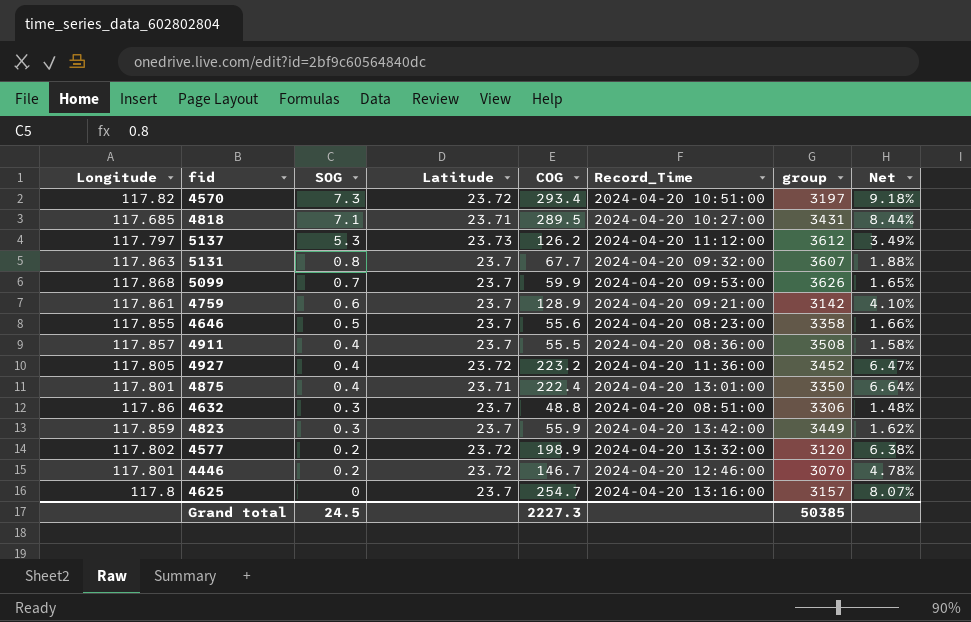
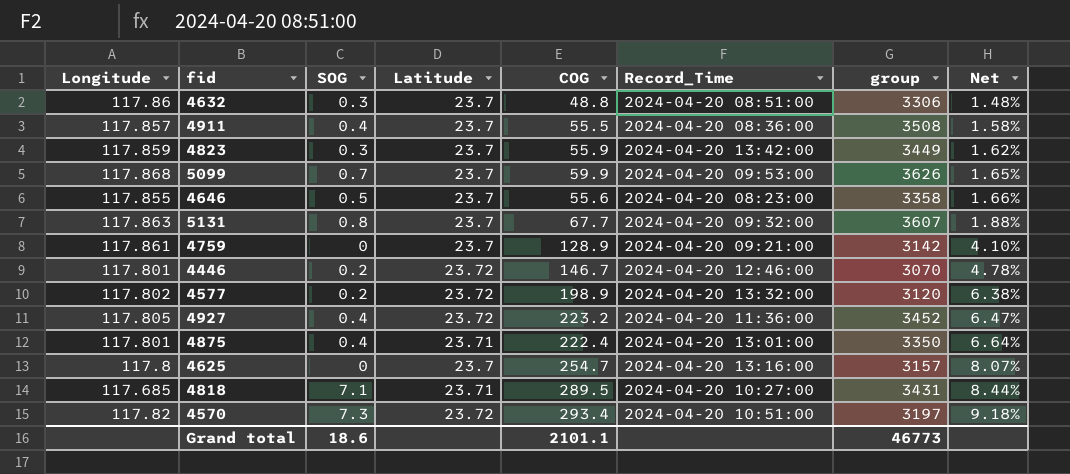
row order: SOG descending -> Net ascending
row 5137: 117.797 | 5.3 | 23.73 | 126.2 | 2024-04-20 11:12:00 | 3612 | 3.49% -> none
4759 | SOG: 0.6 -> 0
Grand total | SOG: 24.5 -> 18.6
Grand total | COG: 2227.3 -> 2101.1
Grand total | group: 50385 -> 46773

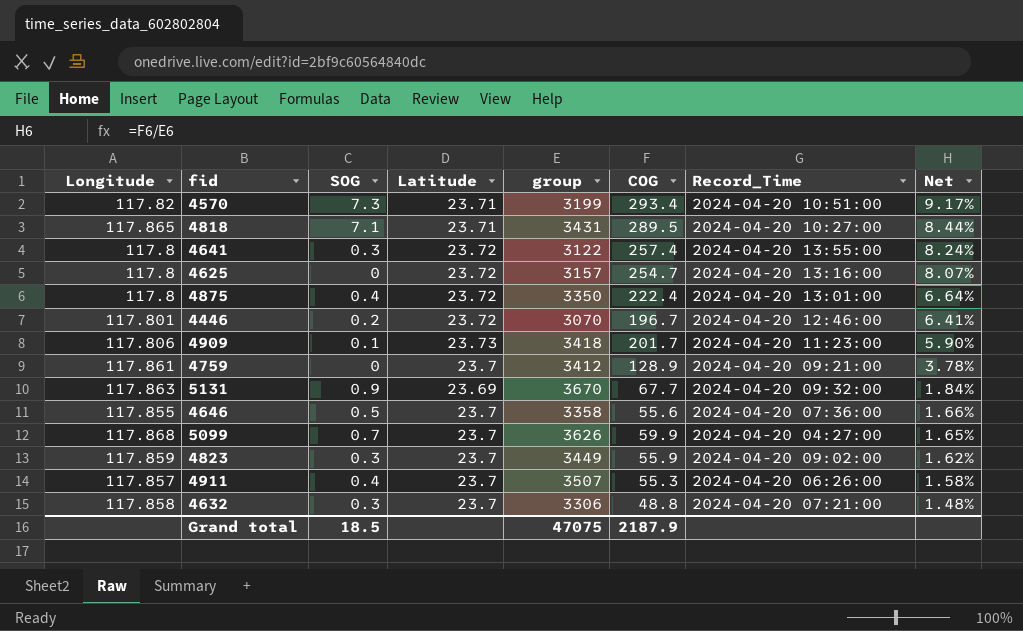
row order: Net ascending -> Net descending
column group | position: 7 -> 5
row 4577: 117.802 | 0.2 | 23.72 | 198.9 | 2024-04-20 13:32:00 | 3120 | 6.38% -> none
row 4927: 117.805 | 0.4 | 23.72 | 223.2 | 2024-04-20 11:36:00 | 3452 | 6.47% -> none
4570 | Latitude: 23.72 -> 23.71
4570 | group: 3197 -> 3199
4570 | Net: 9.18% -> 9.17%
4818 | Longitude: 117.685 -> 117.865
row 4641: none -> 117.8 | 0.3 | 23.72 | 3122 | 257.4 | 2024-04-20 13:55:00 | 8.24%
4625 | Latitude: 23.7 -> 23.72
4875 | Longitude: 117.801 -> 117.8
4875 | Latitude: 23.71 -> 23.72
4446 | COG: 146.7 -> 196.7
4446 | Net: 4.78% -> 6.41%
row 4909: none -> 117.806 | 0.1 | 23.73 | 3418 | 201.7 | 2024-04-20 11:23:00 | 5.90%
4759 | group: 3142 -> 3412
4759 | Net: 4.10% -> 3.78%
5131 | SOG: 0.8 -> 0.9
5131 | Latitude: 23.7 -> 23.69
5131 | group: 3607 -> 3670
5131 | Net: 1.88% -> 1.84%
4646 | Record_Time: 2024-04-20 08:23:00 -> 2024-04-20 07:36:00
5099 | Record_Time: 2024-04-20 09:53:00 -> 2024-04-20 04:27:00
4823 | Record_Time: 2024-04-20 13:42:00 -> 2024-04-20 09:02:00
4911 | group: 3508 -> 3507
4911 | COG: 55.5 -> 55.3
4911 | Record_Time: 2024-04-20 08:36:00 -> 2024-04-20 06:26:00
4632 | Longitude: 117.86 -> 117.858
4632 | Record_Time: 2024-04-20 08:51:00 -> 2024-04-20 07:21:00
Grand total | SOG: 18.6 -> 18.5
Grand total | group: 46773 -> 47075
Grand total | COG: 2101.1 -> 2187.9

